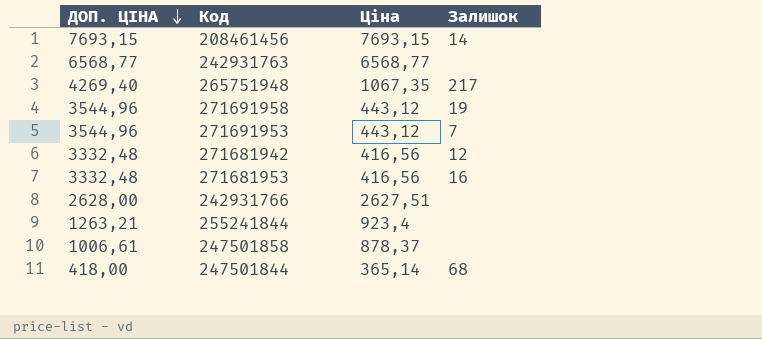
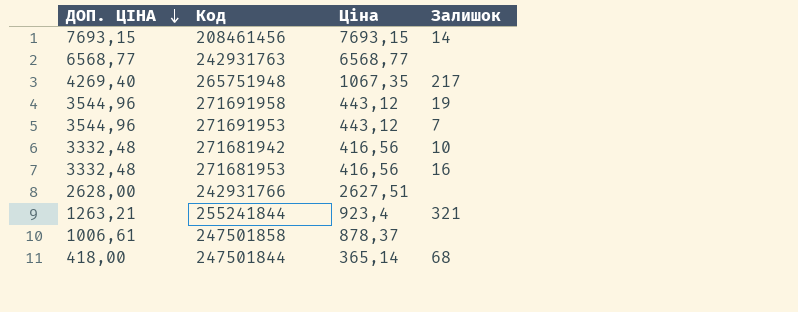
271681942 | Залишок: 12 -> 10
255241844 | Залишок: none -> 321

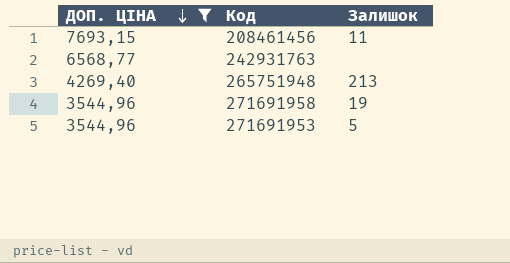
filter: none -> ДОП. ЦІНА >= 3544,96
column Ціна | position: 3 -> none
208461456 | Залишок: 14 -> 11
265751948 | Залишок: 217 -> 213
271691953 | Залишок: 7 -> 5

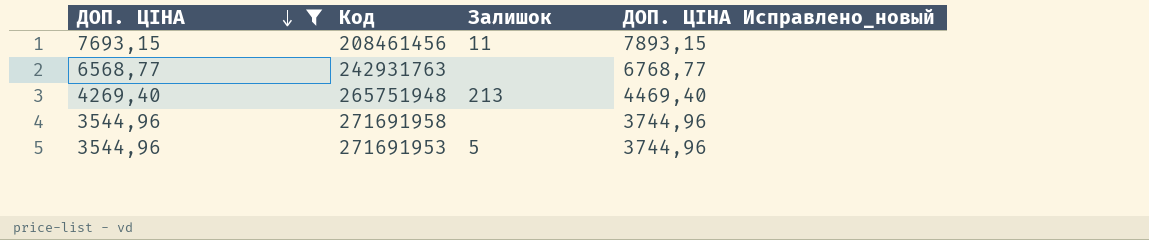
column ДОП. ЦІНА Исправлено_новый | formula: none -> [ДОП. ЦІНА] + 200
271691958 | Залишок: 19 -> none

